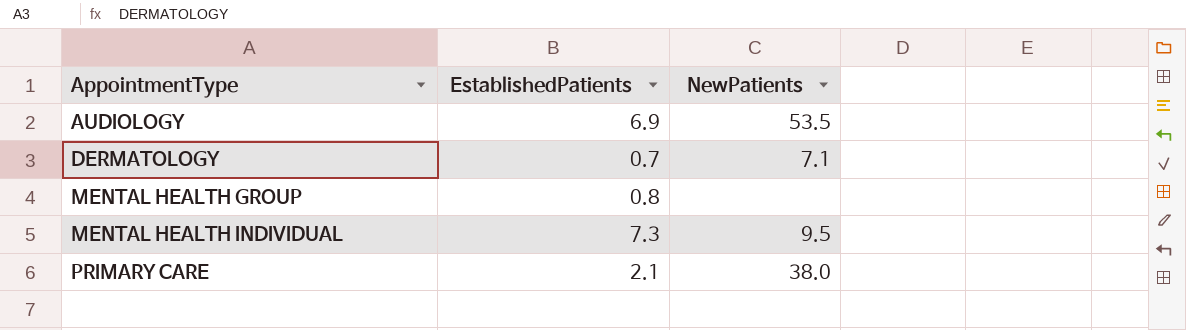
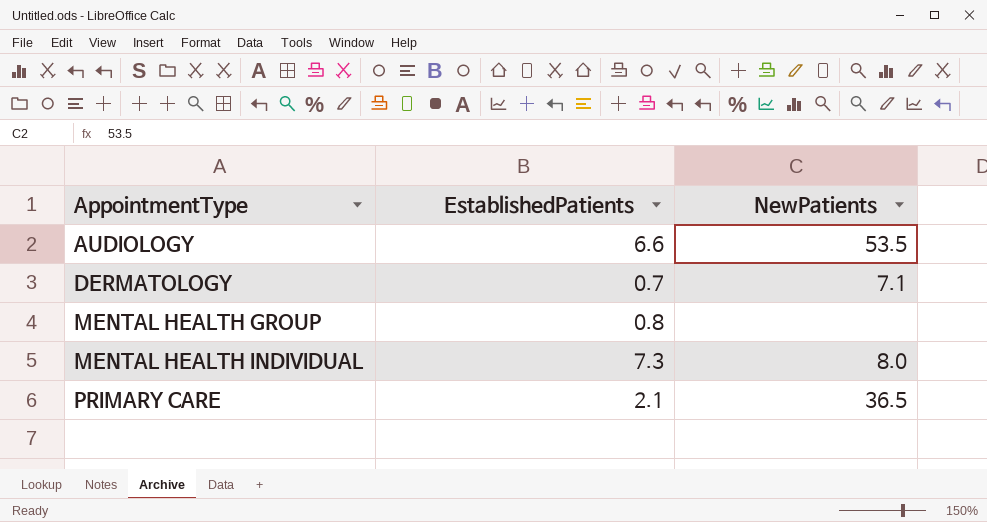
AUDIOLOGY | EstablishedPatients: 6.9 -> 6.6
MENTAL HEALTH INDIVIDUAL | NewPatients: 9.5 -> 8.0
PRIMARY CARE | NewPatients: 38.0 -> 36.5

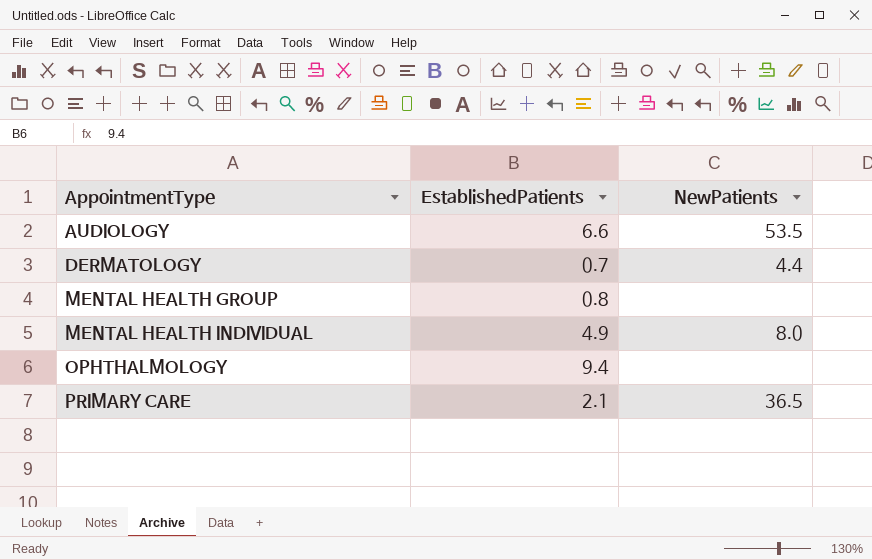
DERMATOLOGY | NewPatients: 7.1 -> 4.4
MENTAL HEALTH INDIVIDUAL | EstablishedPatients: 7.3 -> 4.9
row OPHTHALMOLOGY: none -> 9.4 | none

